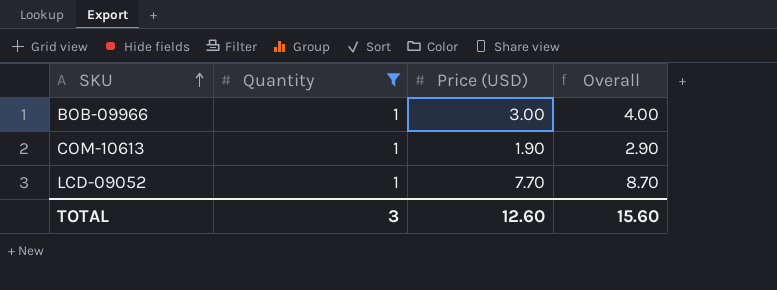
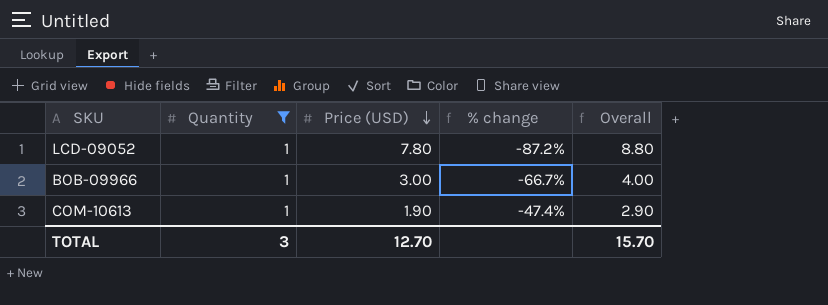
row order: SKU ascending -> Price (USD) descending
column % change | formula: none -> ([Quantity] - [Price (USD)]) / [Price (USD)]
LCD-09052 | Price (USD): 7.70 -> 7.80
LCD-09052 | Overall: 8.70 -> 8.80
TOTAL | Price (USD): 12.60 -> 12.70
TOTAL | Overall: 15.60 -> 15.70

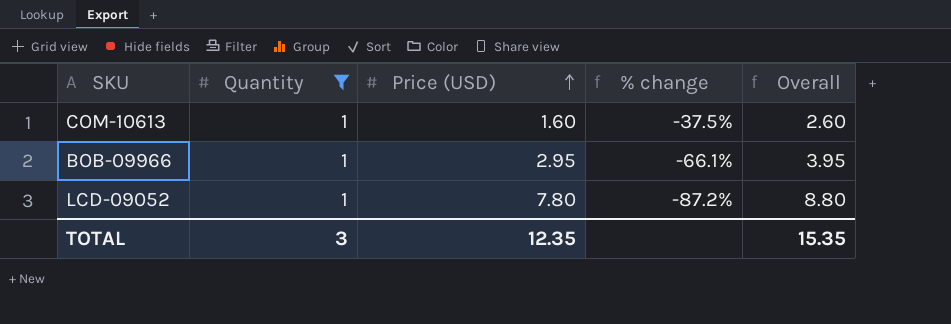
row order: Price (USD) descending -> Price (USD) ascending
COM-10613 | Price (USD): 1.90 -> 1.60
COM-10613 | % change: -47.4% -> -37.5%
COM-10613 | Overall: 2.90 -> 2.60
BOB-09966 | Price (USD): 3.00 -> 2.95
BOB-09966 | % change: -66.7% -> -66.1%
BOB-09966 | Overall: 4.00 -> 3.95
TOTAL | Price (USD): 12.70 -> 12.35
TOTAL | Overall: 15.70 -> 15.35

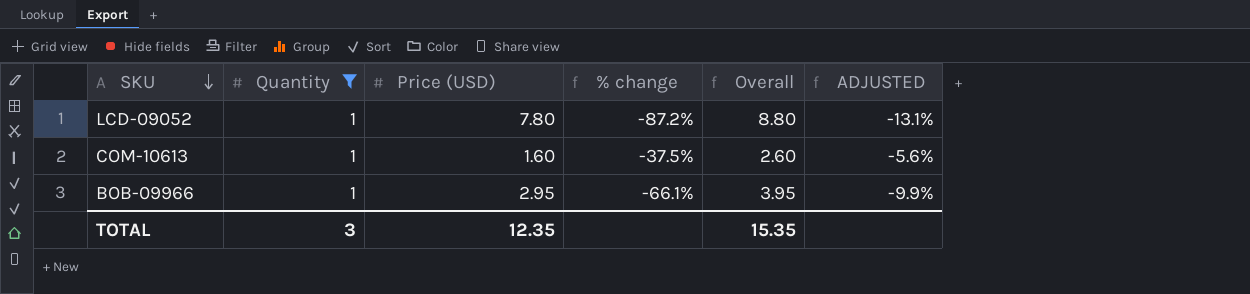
row order: Price (USD) ascending -> SKU descending
column ADJUSTED | formula: none -> [% change] * 0.15

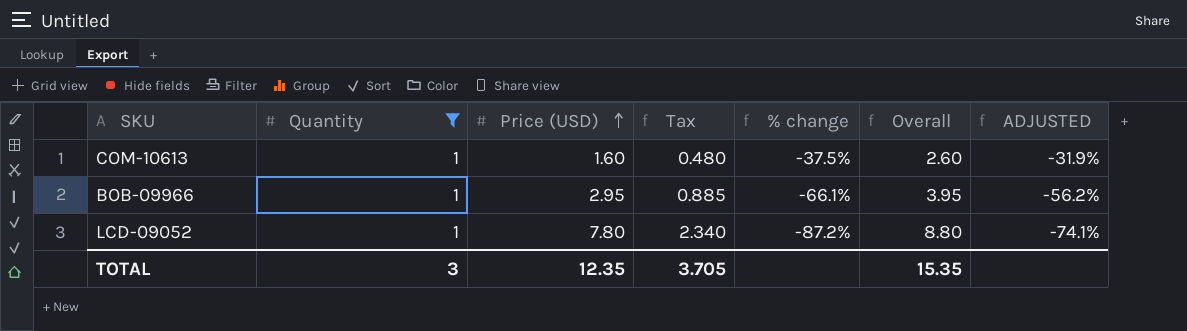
row order: SKU descending -> Price (USD) ascending
column Tax | formula: none -> [Price (USD)] * 0.3
column ADJUSTED | formula: [% change] * 0.15 -> [% change] * 0.85

